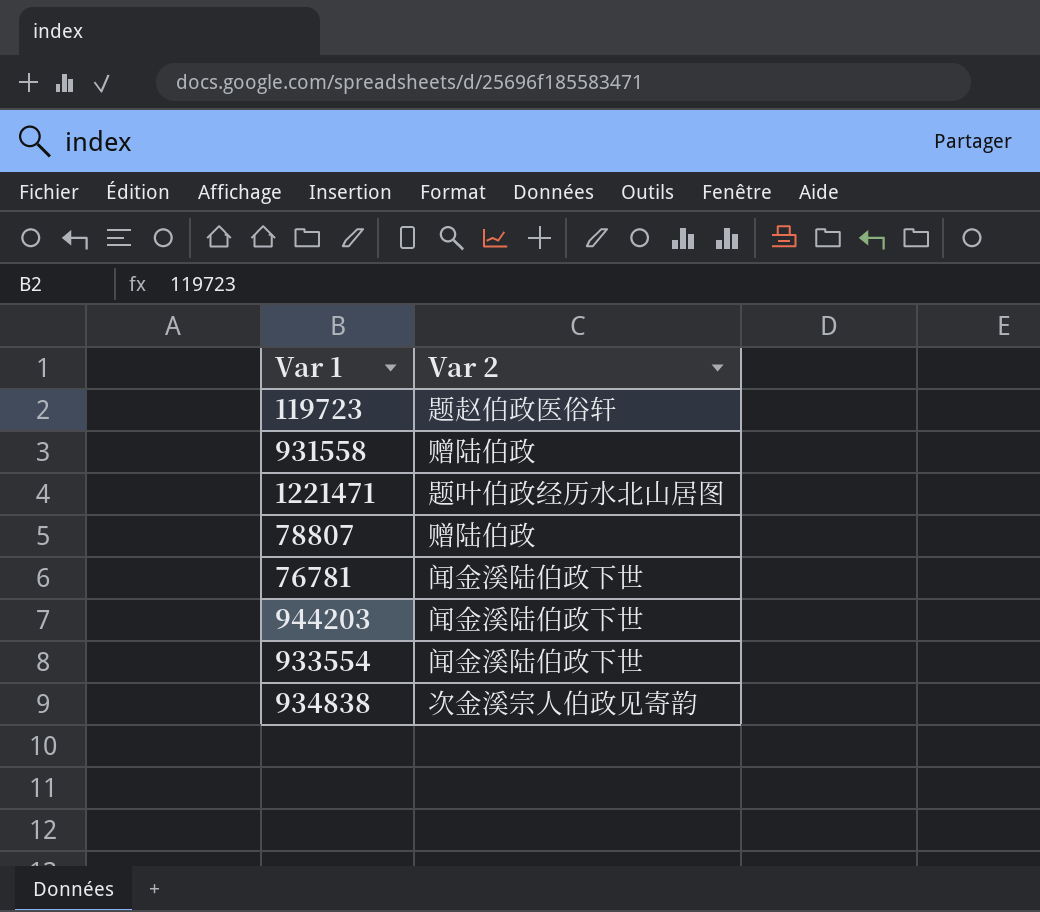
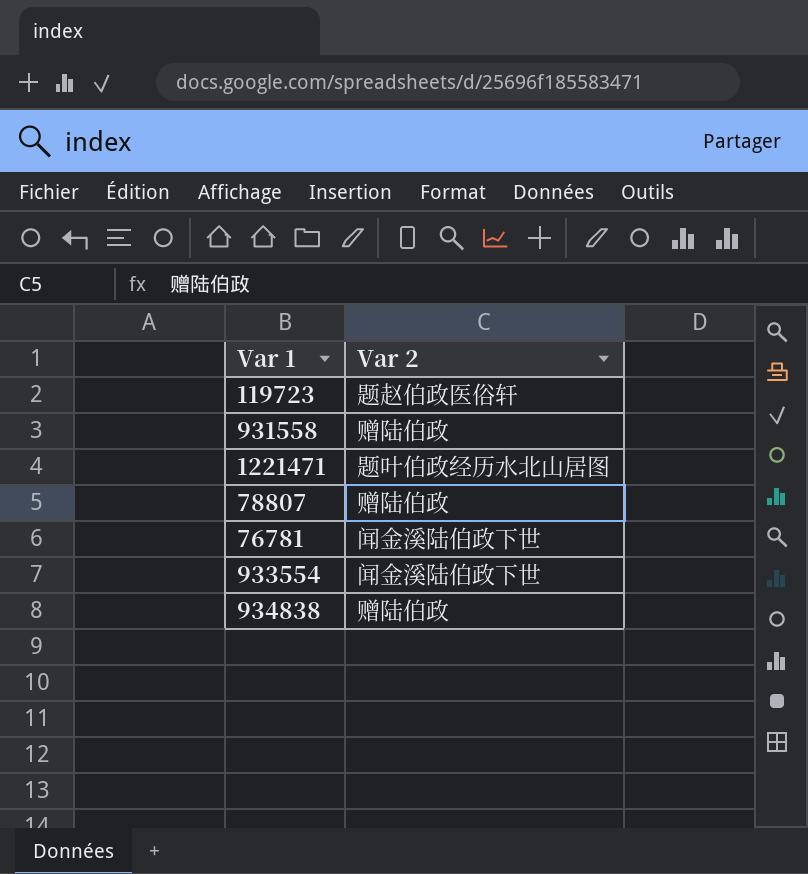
row 944203: 闻金溪陆伯政下世 -> none
934838 | Var 2: 次金溪宗人伯政见寄韵 -> 赠陆伯政

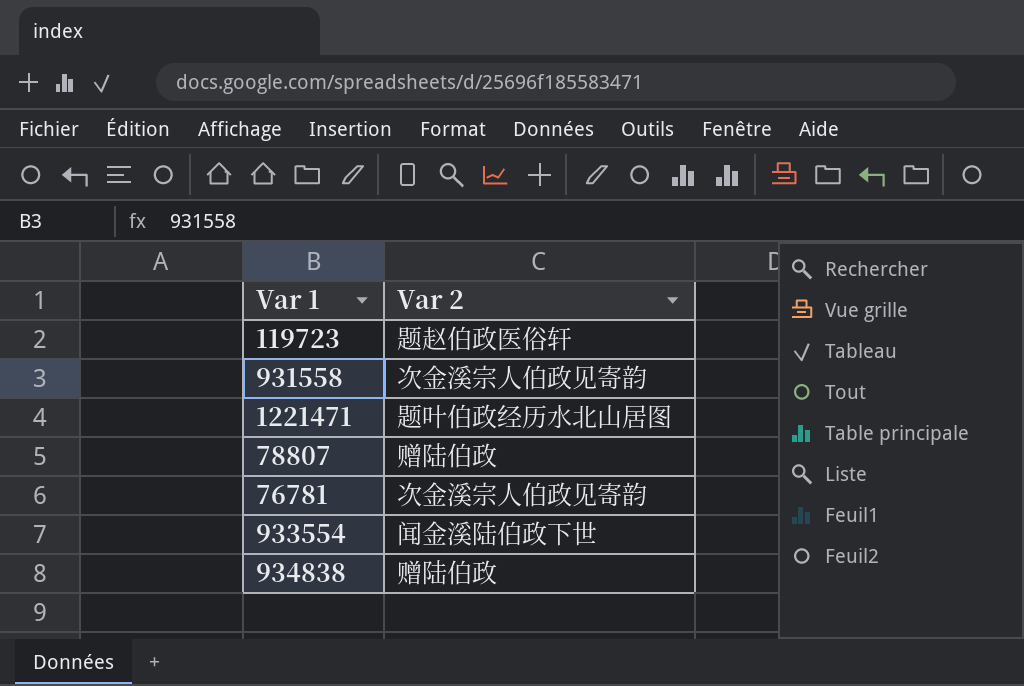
931558 | Var 2: 赠陆伯政 -> 次金溪宗人伯政见寄韵
76781 | Var 2: 闻金溪陆伯政下世 -> 次金溪宗人伯政见寄韵

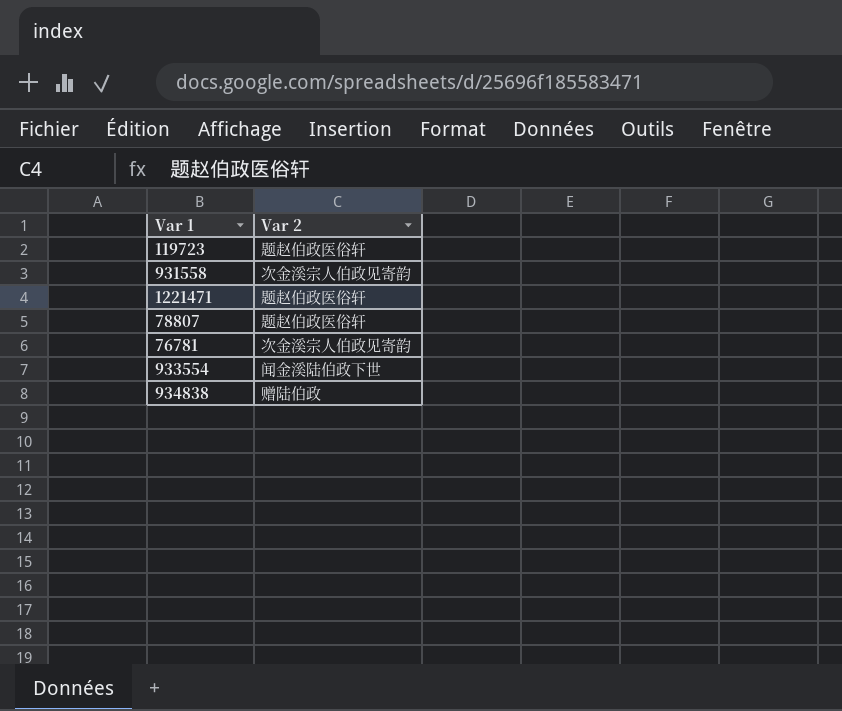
1221471 | Var 2: 题叶伯政经历水北山居图 -> 题赵伯政医俗轩
78807 | Var 2: 赠陆伯政 -> 题赵伯政医俗轩

